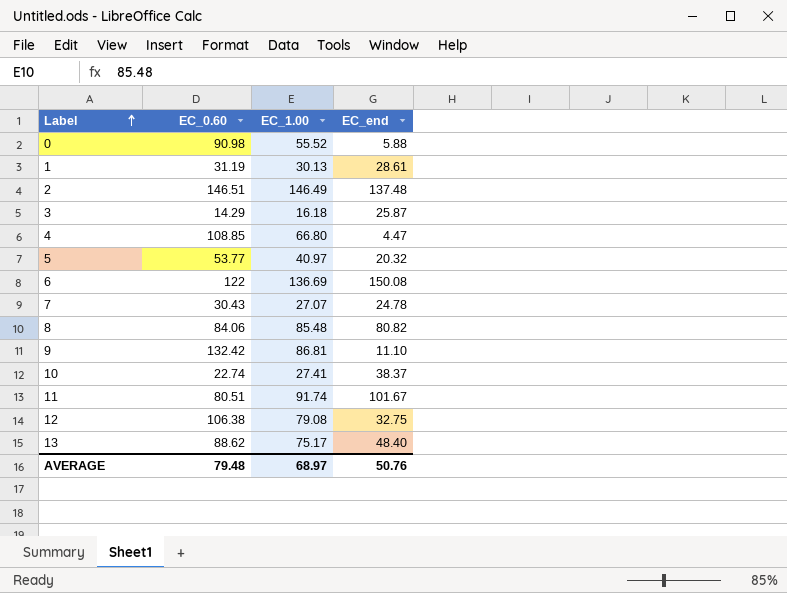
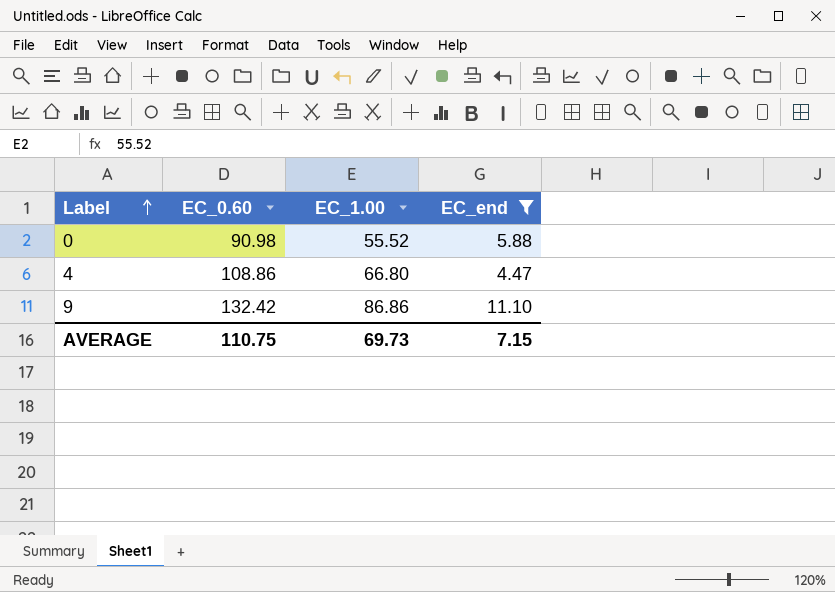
filter: none -> EC_end <= 11.10
4 | EC_0.60: 108.85 -> 108.86
9 | EC_1.00: 86.81 -> 86.86
AVERAGE | EC_0.60: 79.48 -> 110.75
AVERAGE | EC_1.00: 68.97 -> 69.73
AVERAGE | EC_end: 50.76 -> 7.15

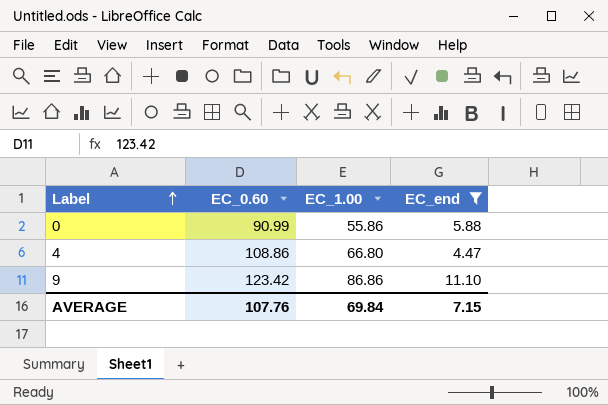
0 | EC_0.60: 90.98 -> 90.99
0 | EC_1.00: 55.52 -> 55.86
9 | EC_0.60: 132.42 -> 123.42
AVERAGE | EC_0.60: 110.75 -> 107.76
AVERAGE | EC_1.00: 69.73 -> 69.84

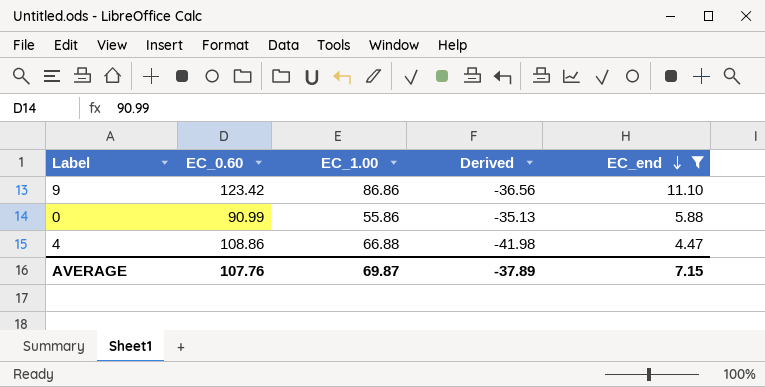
row order: Label ascending -> EC_end descending
column Derived | formula: none -> [EC_1.00] - [EC_0.60]
4 | EC_1.00: 66.80 -> 66.88
AVERAGE | EC_1.00: 69.84 -> 69.87

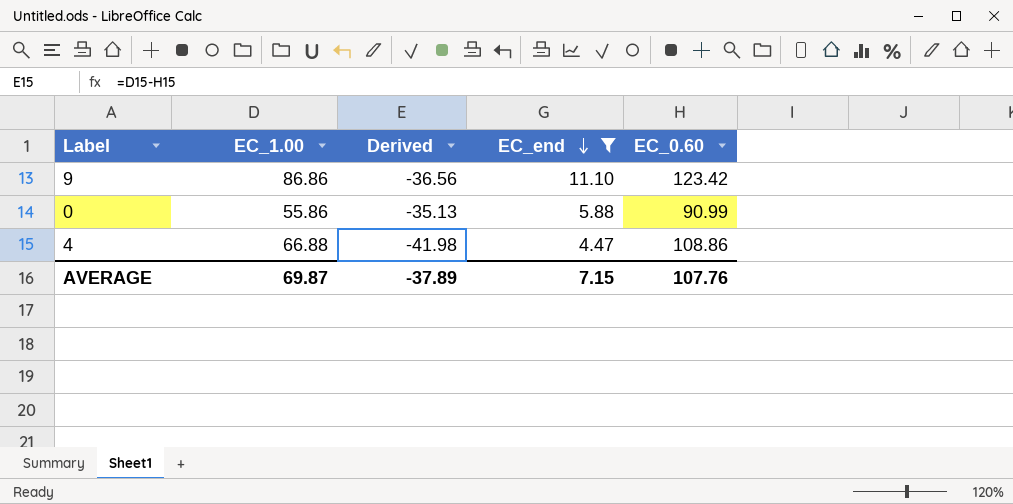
column EC_0.60 | position: 2 -> 5

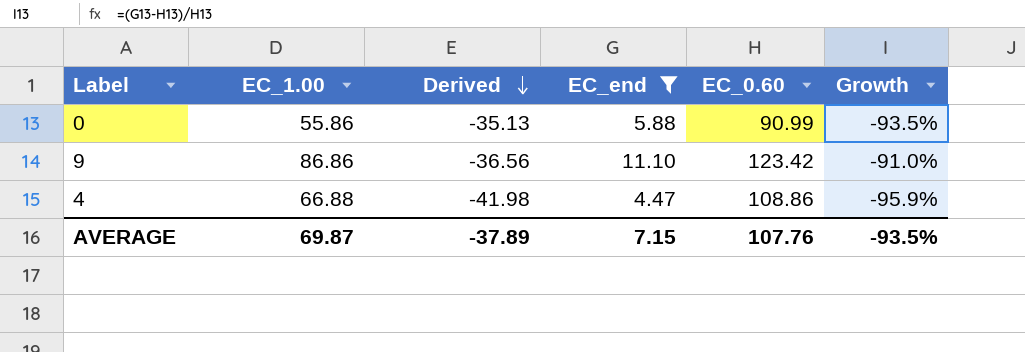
row order: EC_end descending -> Derived descending
column Growth | formula: none -> ([EC_end] - [EC_0.60]) / [EC_0.60]

